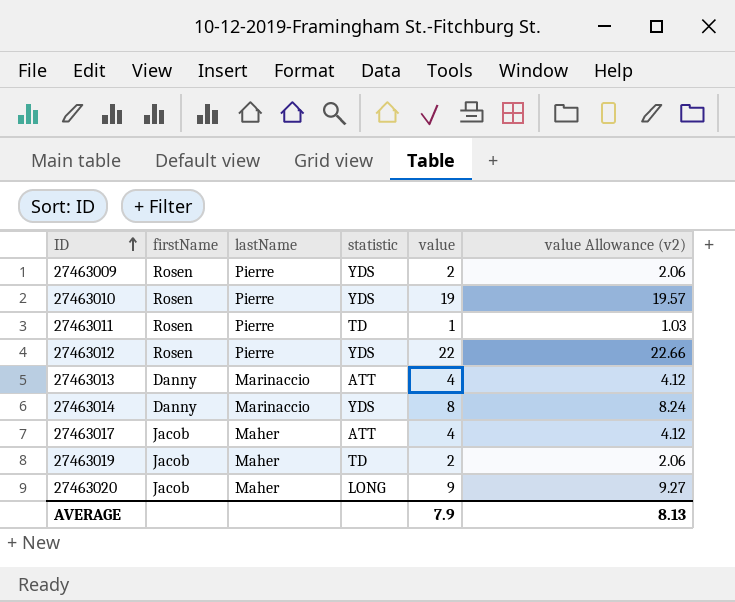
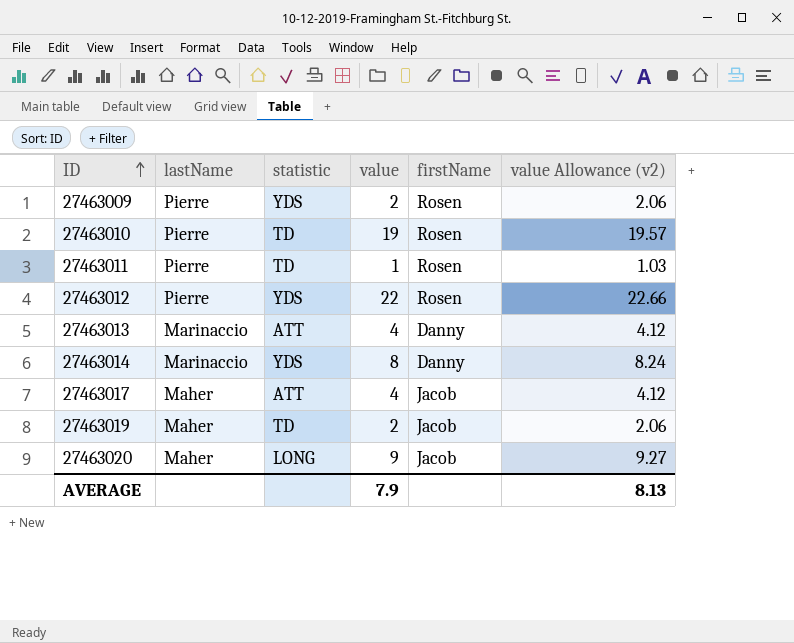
column firstName | position: 2 -> 5
27463010 | statistic: YDS -> TD

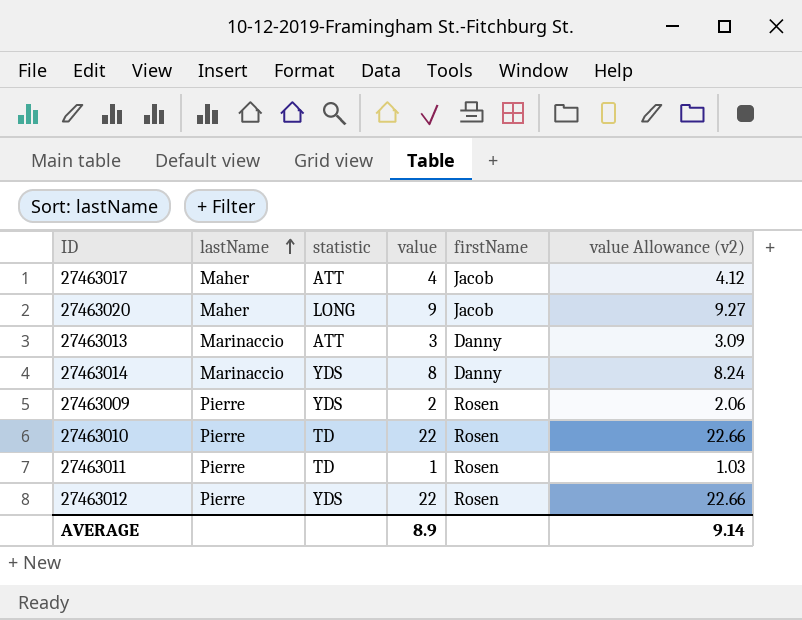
row order: ID ascending -> lastName ascending
row 27463019: Maher | TD | 2 | Jacob | 2.06 -> none
27463013 | value: 4 -> 3
27463013 | value Allowance (v2): 4.12 -> 3.09
27463010 | value: 19 -> 22
27463010 | value Allowance (v2): 19.57 -> 22.66
AVERAGE | value: 7.9 -> 8.9
AVERAGE | value Allowance (v2): 8.13 -> 9.14

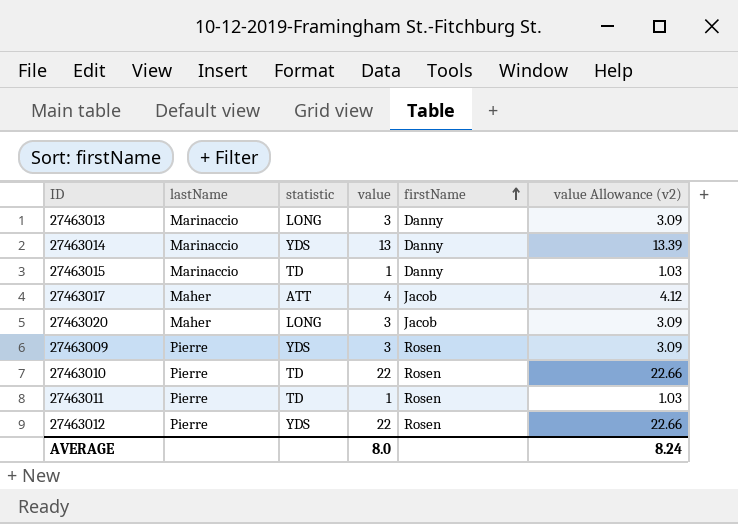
row order: lastName ascending -> firstName ascending
27463013 | statistic: ATT -> LONG
27463014 | value: 8 -> 13
27463014 | value Allowance (v2): 8.24 -> 13.39
row 27463015: none -> Marinaccio | TD | 1 | Danny | 1.03
27463020 | value: 9 -> 3
27463020 | value Allowance (v2): 9.27 -> 3.09
27463009 | value: 2 -> 3
27463009 | value Allowance (v2): 2.06 -> 3.09
AVERAGE | value: 8.9 -> 8.0
AVERAGE | value Allowance (v2): 9.14 -> 8.24

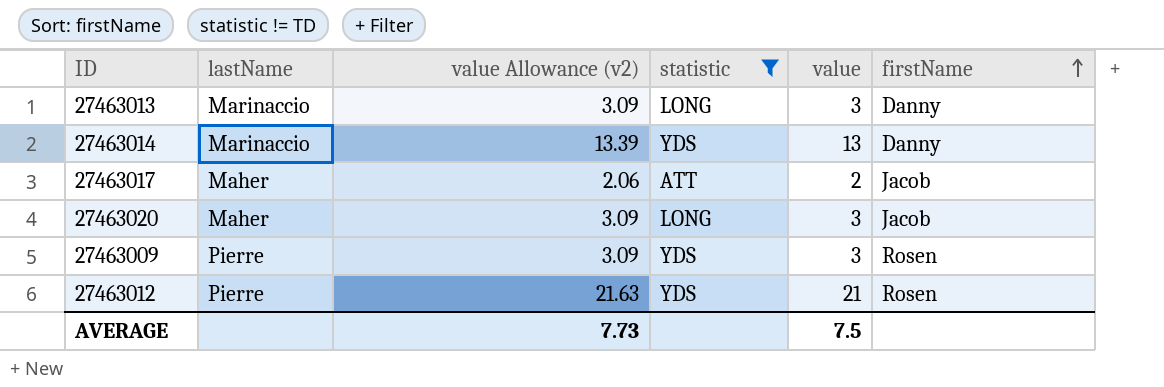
filter: none -> statistic != TD
column value Allowance (v2) | position: 6 -> 3
27463017 | value Allowance (v2): 4.12 -> 2.06
27463017 | value: 4 -> 2
27463012 | value Allowance (v2): 22.66 -> 21.63
27463012 | value: 22 -> 21
AVERAGE | value Allowance (v2): 8.24 -> 7.73
AVERAGE | value: 8.0 -> 7.5

